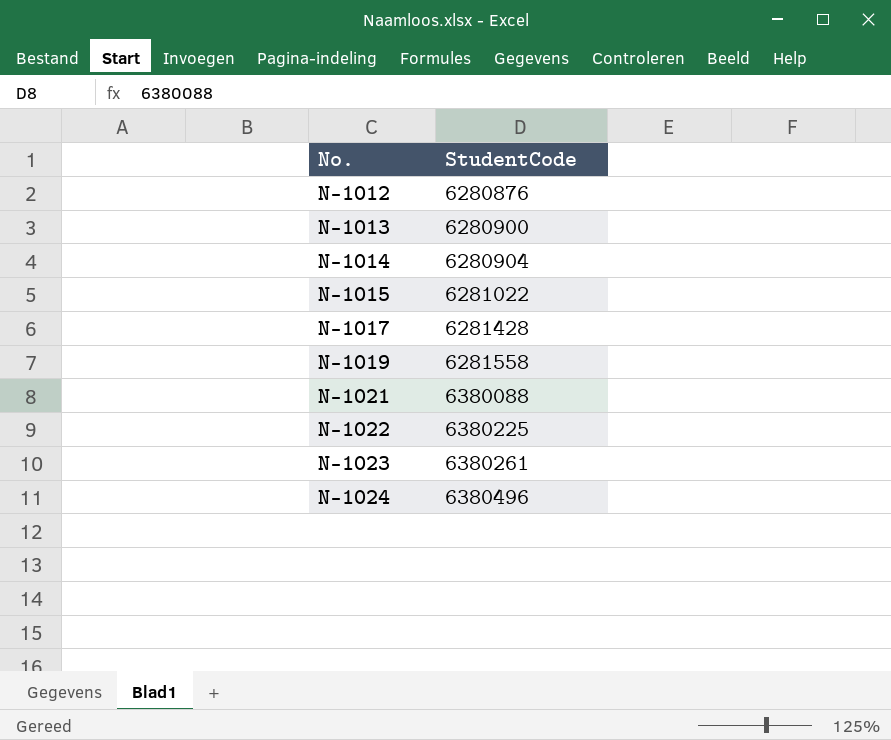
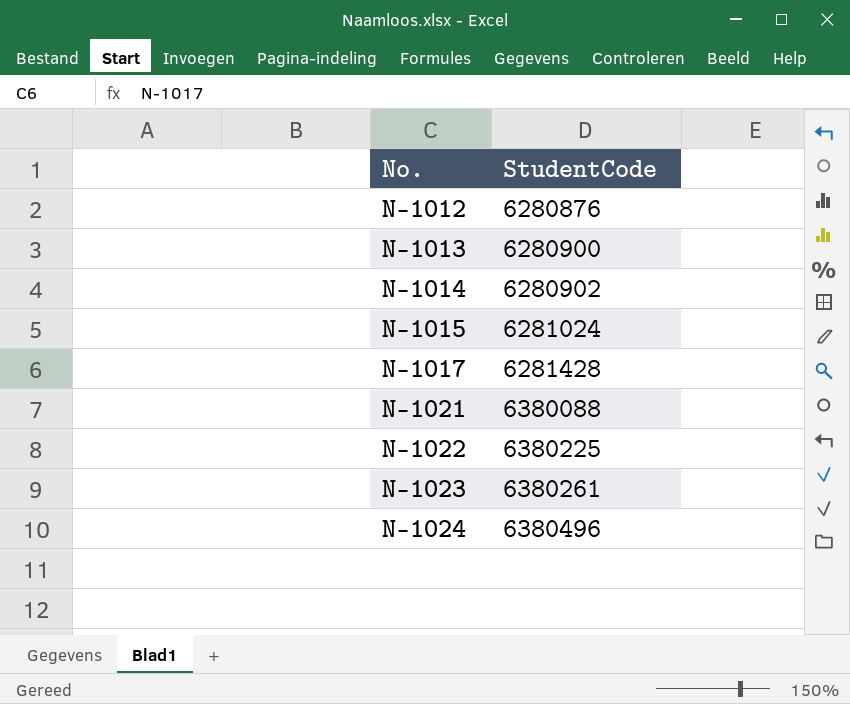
row N-1019: 6281558 -> none
N-1014 | StudentCode: 6280904 -> 6280902
N-1015 | StudentCode: 6281022 -> 6281024

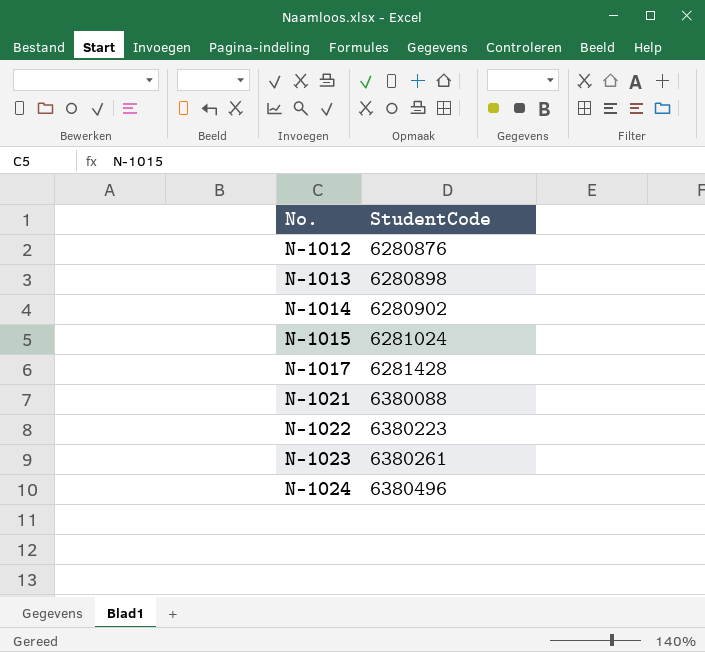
N-1013 | StudentCode: 6280900 -> 6280898
N-1022 | StudentCode: 6380225 -> 6380223

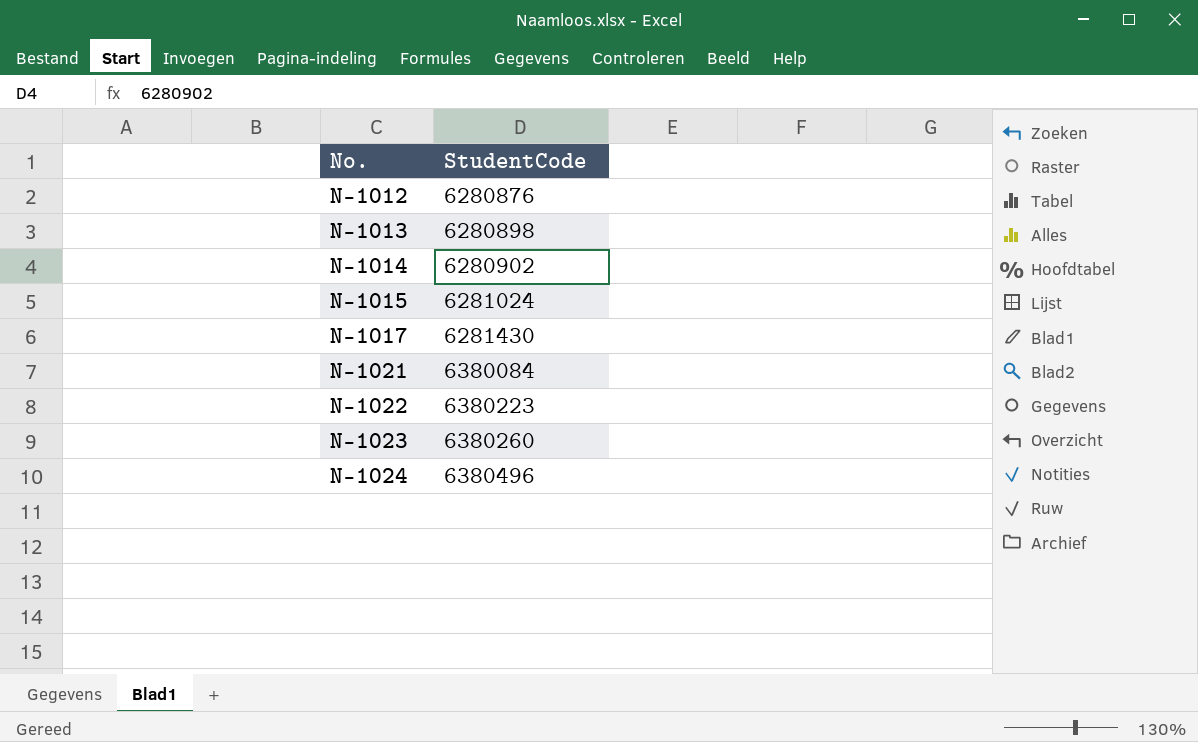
N-1017 | StudentCode: 6281428 -> 6281430
N-1021 | StudentCode: 6380088 -> 6380084
N-1023 | StudentCode: 6380261 -> 6380260

